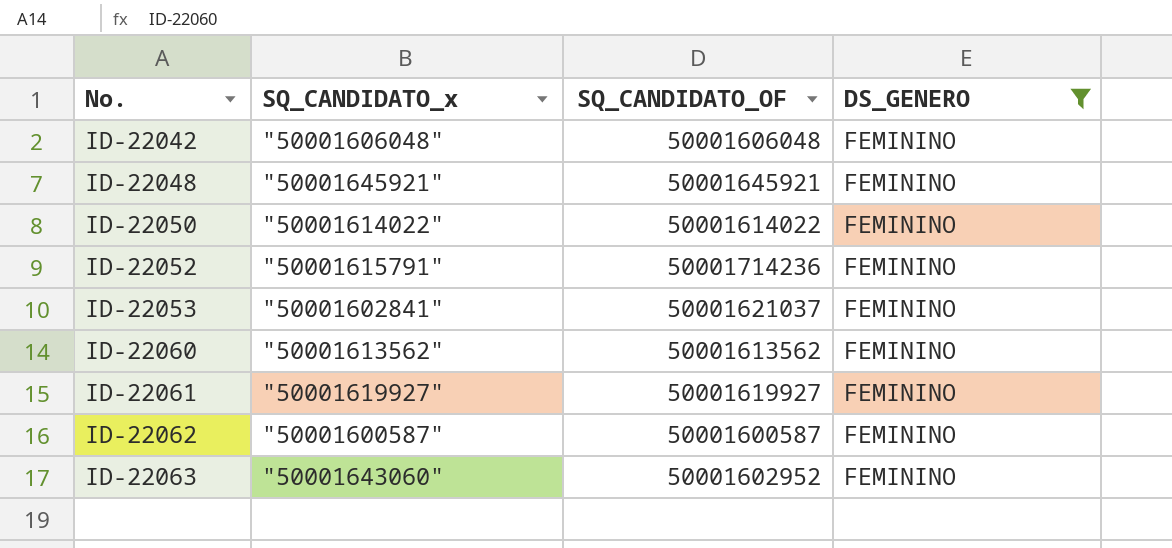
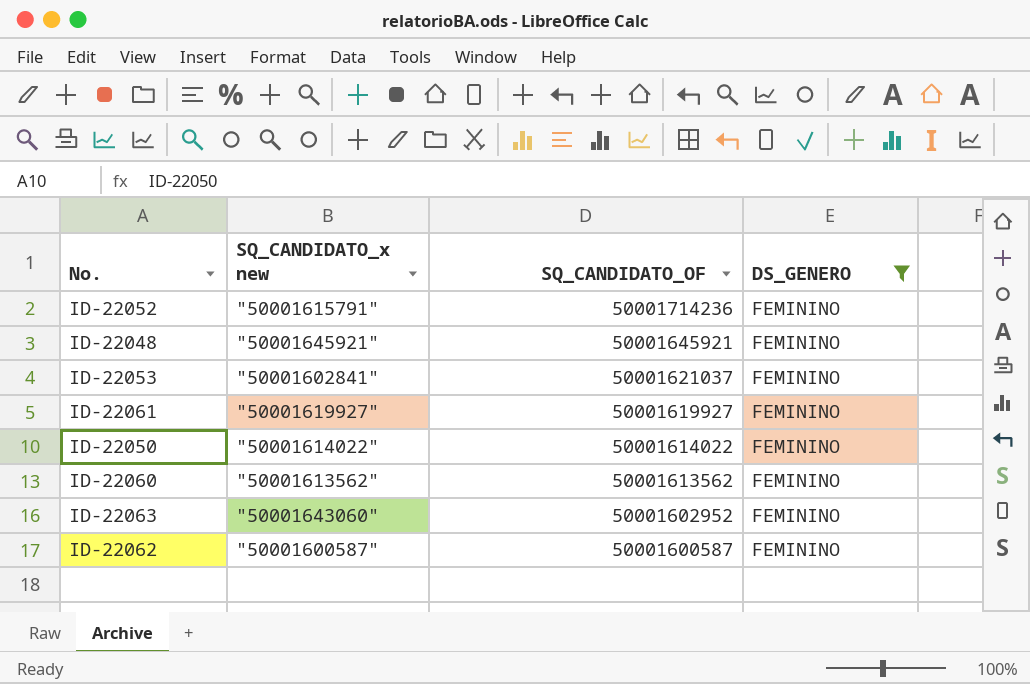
row order: No. ascending -> SQ_CANDIDATO_OF descending
column name: SQ_CANDIDATO_x -> SQ_CANDIDATO_x new
row ID-22042: "50001606048" | 50001606048 | FEMININO -> none

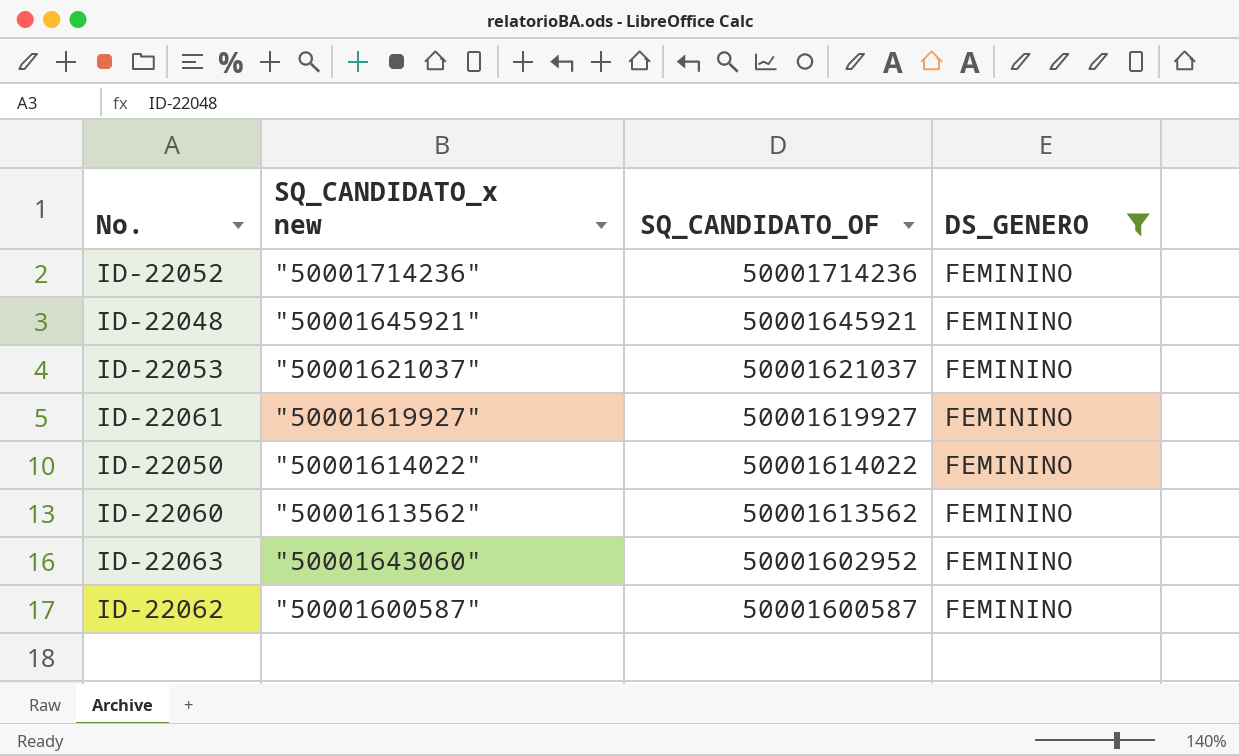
ID-22052 | SQ_CANDIDATO_x new: "50001615791" -> "50001714236"
ID-22053 | SQ_CANDIDATO_x new: "50001602841" -> "50001621037"

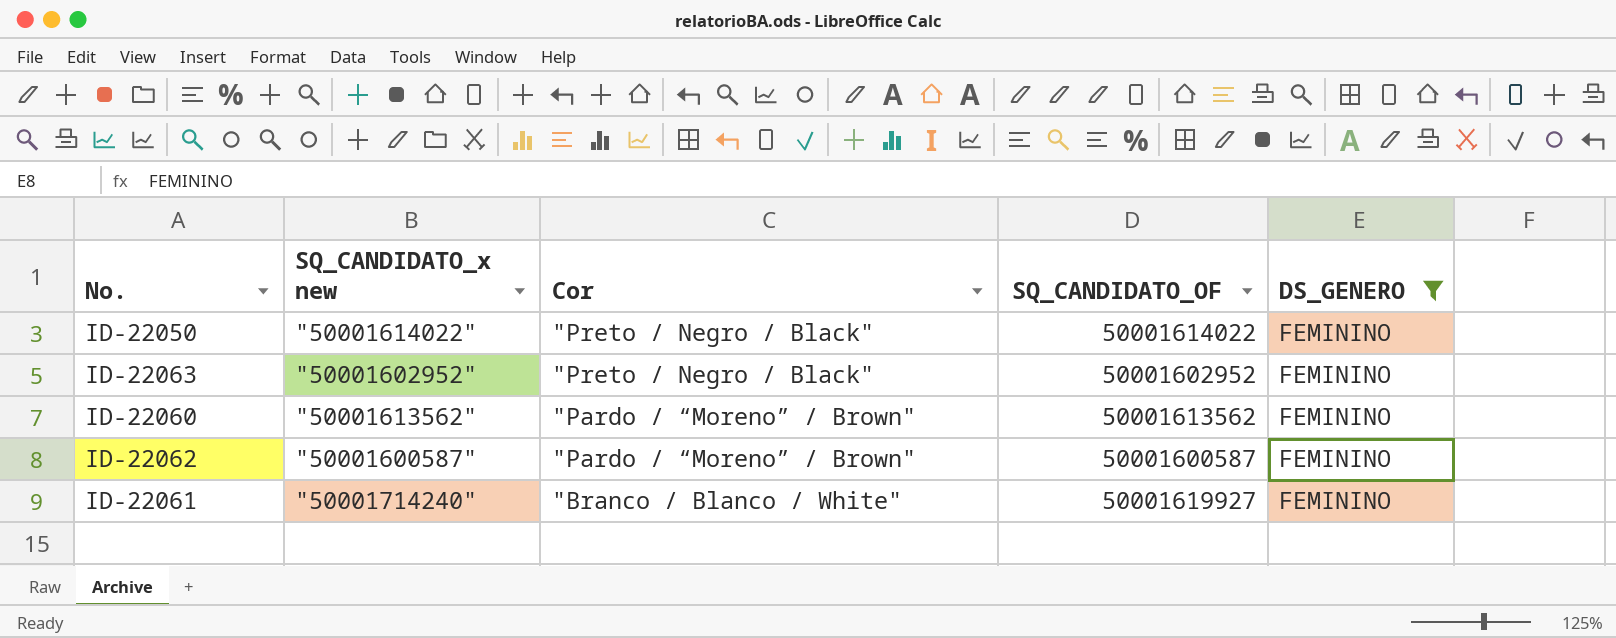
row order: SQ_CANDIDATO_OF descending -> Cor descending
column Cor | position: none -> 3
row ID-22052: "50001714236" | 50001714236 | FEMININO -> none
row ID-22048: "50001645921" | 50001645921 | FEMININO -> none
row ID-22053: "50001621037" | 50001621037 | FEMININO -> none
ID-22063 | SQ_CANDIDATO_x new: "50001643060" -> "50001602952"
ID-22061 | SQ_CANDIDATO_x new: "50001619927" -> "50001714240"

